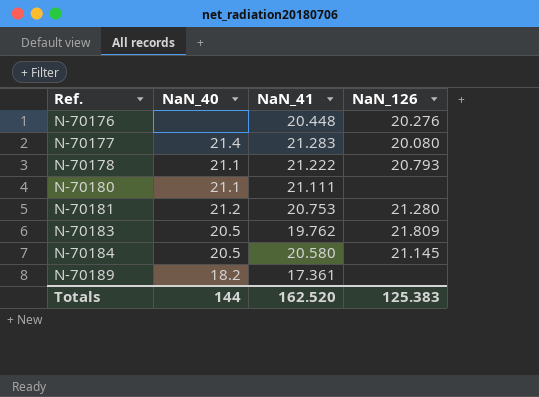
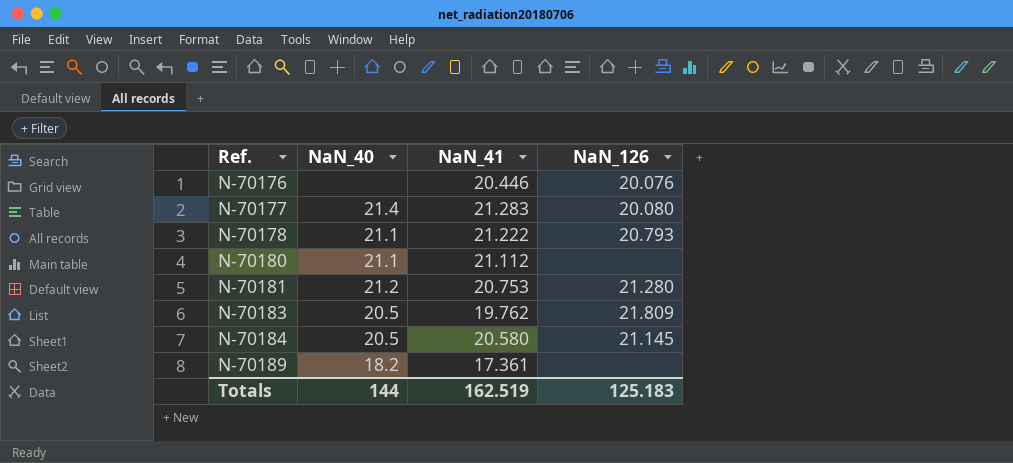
N-70176 | NaN_41: 20.448 -> 20.446
N-70176 | NaN_126: 20.276 -> 20.076
N-70180 | NaN_41: 21.111 -> 21.112
Totals | NaN_41: 162.520 -> 162.519
Totals | NaN_126: 125.383 -> 125.183

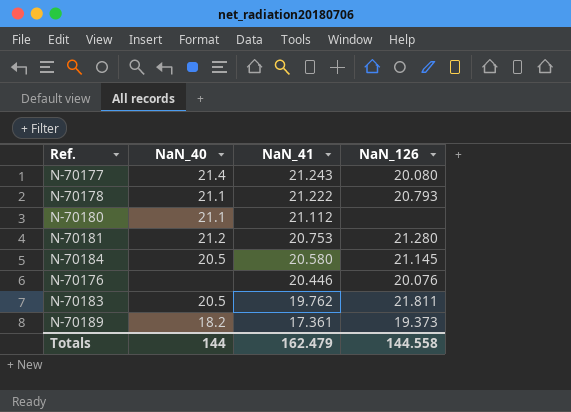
row order: Ref. ascending -> NaN_41 descending
N-70177 | NaN_41: 21.283 -> 21.243
N-70183 | NaN_126: 21.809 -> 21.811
N-70189 | NaN_126: none -> 19.373
Totals | NaN_41: 162.519 -> 162.479
Totals | NaN_126: 125.183 -> 144.558

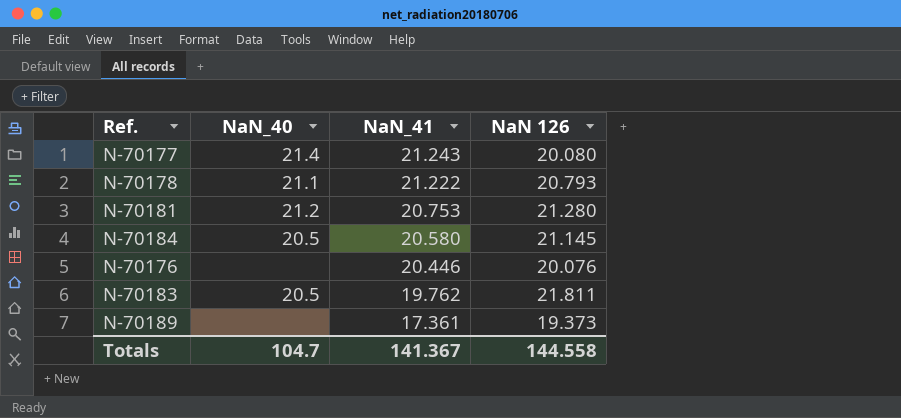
column name: NaN_126 -> NaN 126
row N-70180: 21.1 | 21.112 | none -> none
N-70189 | NaN_40: 18.2 -> none
Totals | NaN_40: 144 -> 104.7
Totals | NaN_41: 162.479 -> 141.367

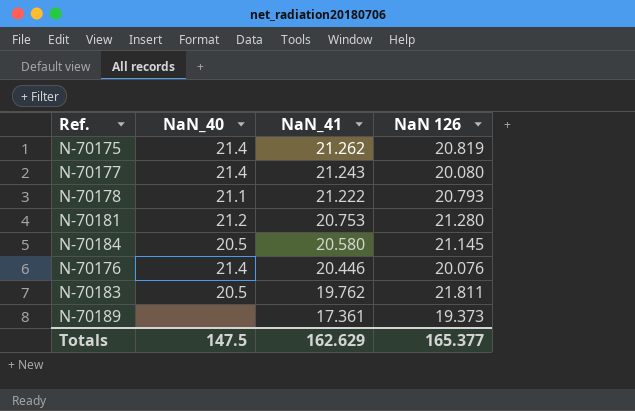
row N-70175: none -> 21.4 | 21.262 | 20.819
N-70176 | NaN_40: none -> 21.4
Totals | NaN_40: 104.7 -> 147.5
Totals | NaN_41: 141.367 -> 162.629
Totals | NaN 126: 144.558 -> 165.377

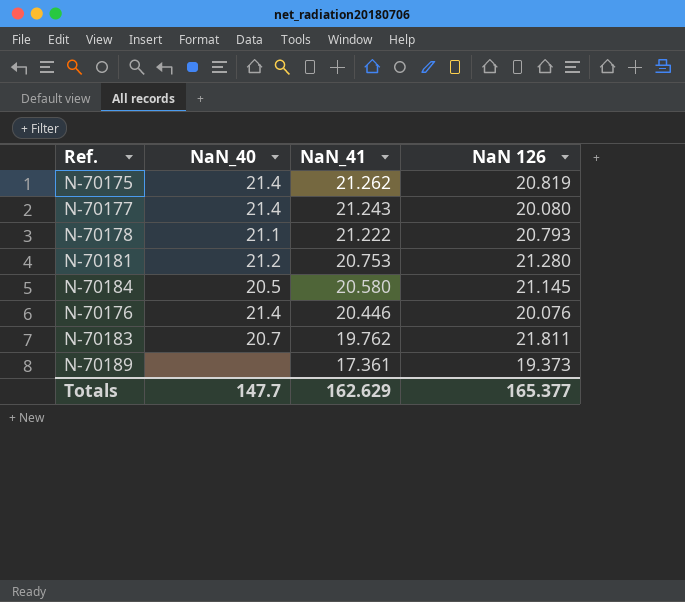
N-70183 | NaN_40: 20.5 -> 20.7
Totals | NaN_40: 147.5 -> 147.7

